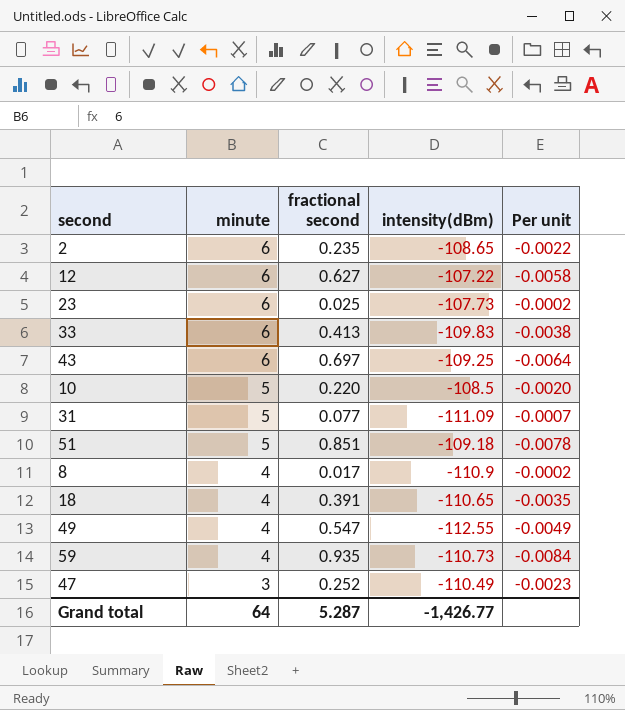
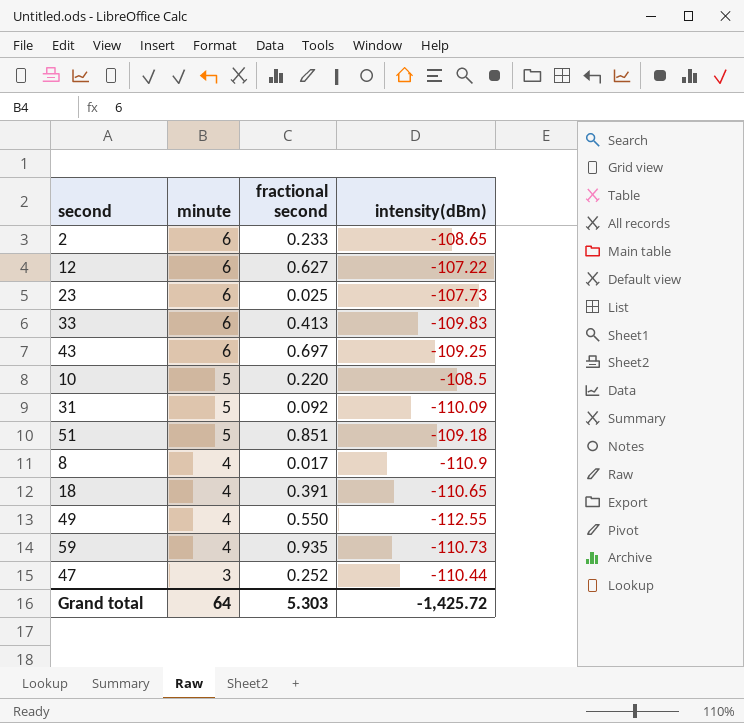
column Per unit | formula: [fractional second] / [intensity(dBm)] -> none
2 | fractional second: 0.235 -> 0.233
31 | fractional second: 0.077 -> 0.092
31 | intensity(dBm): -111.09 -> -110.09
49 | fractional second: 0.547 -> 0.550
47 | intensity(dBm): -110.49 -> -110.44
Grand total | fractional second: 5.287 -> 5.303
Grand total | intensity(dBm): -1,426.77 -> -1,425.72

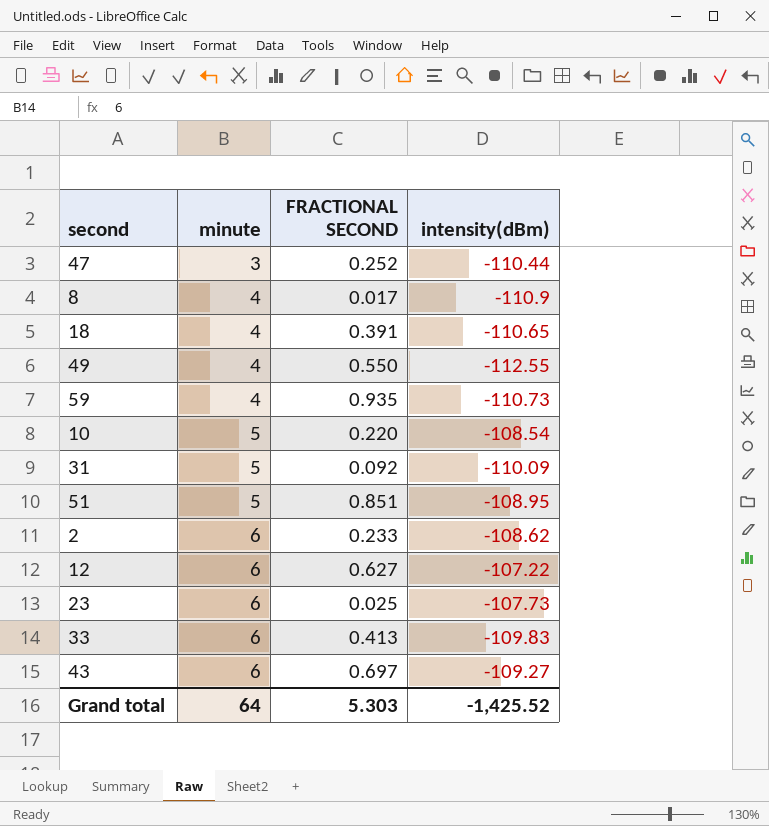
row order: minute descending -> minute ascending
column name: fractional second -> FRACTIONAL SECOND
10 | intensity(dBm): -108.5 -> -108.54
51 | intensity(dBm): -109.18 -> -108.95
2 | intensity(dBm): -108.65 -> -108.62
43 | intensity(dBm): -109.25 -> -109.27
Grand total | intensity(dBm): -1,425.72 -> -1,425.52

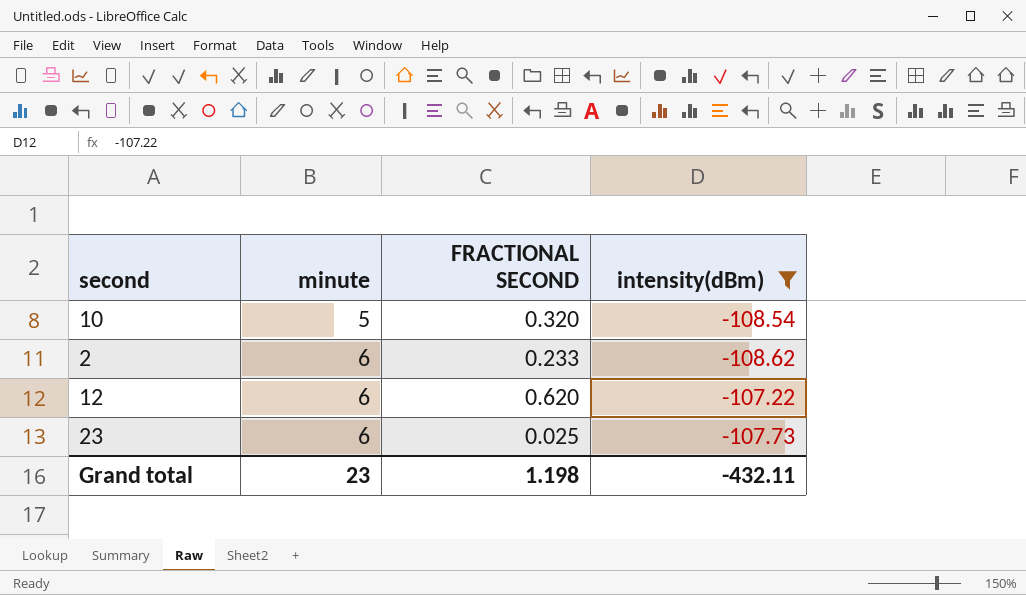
filter: none -> intensity(dBm) >= -108.62
10 | FRACTIONAL SECOND: 0.220 -> 0.320
12 | FRACTIONAL SECOND: 0.627 -> 0.620
Grand total | minute: 64 -> 23
Grand total | FRACTIONAL SECOND: 5.303 -> 1.198
Grand total | intensity(dBm): -1,425.52 -> -432.11

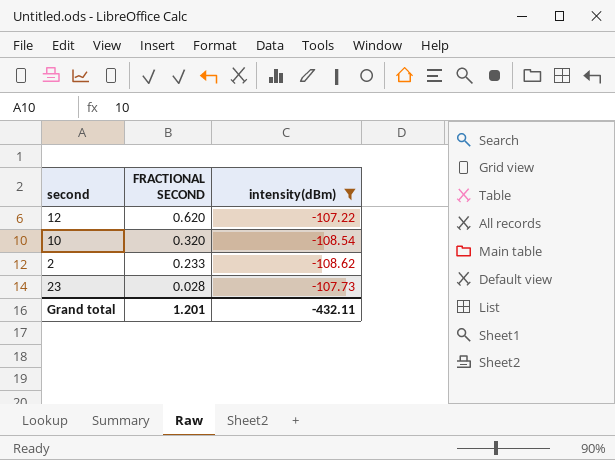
row order: minute ascending -> FRACTIONAL SECOND descending
column minute | position: 2 -> none
23 | FRACTIONAL SECOND: 0.025 -> 0.028
Grand total | FRACTIONAL SECOND: 1.198 -> 1.201

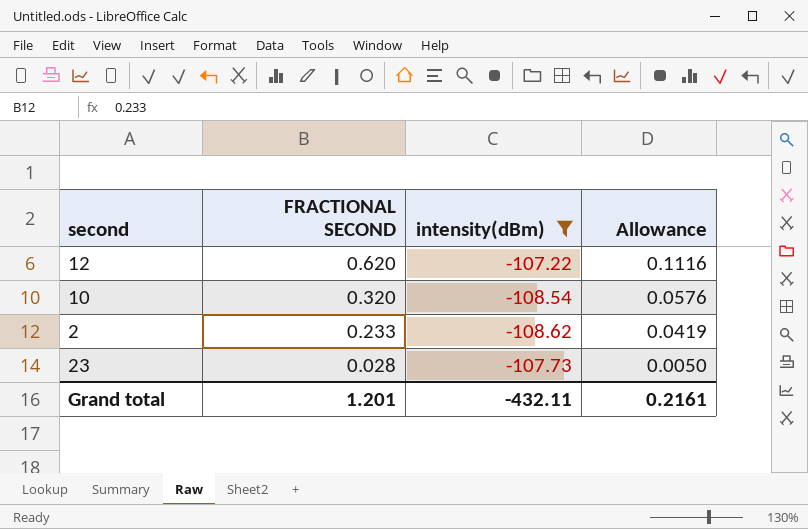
column Allowance | formula: none -> [FRACTIONAL SECOND] * 0.18

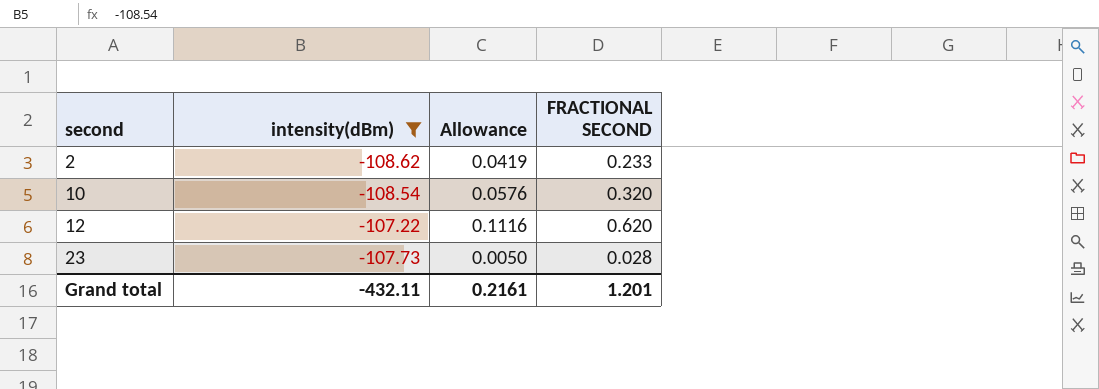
row order: FRACTIONAL SECOND descending -> second ascending
column FRACTIONAL SECOND | position: 2 -> 4

